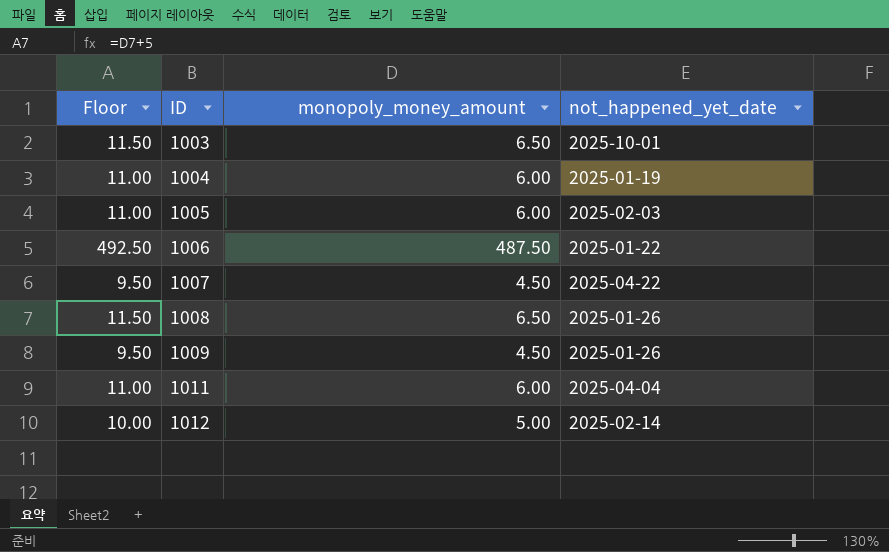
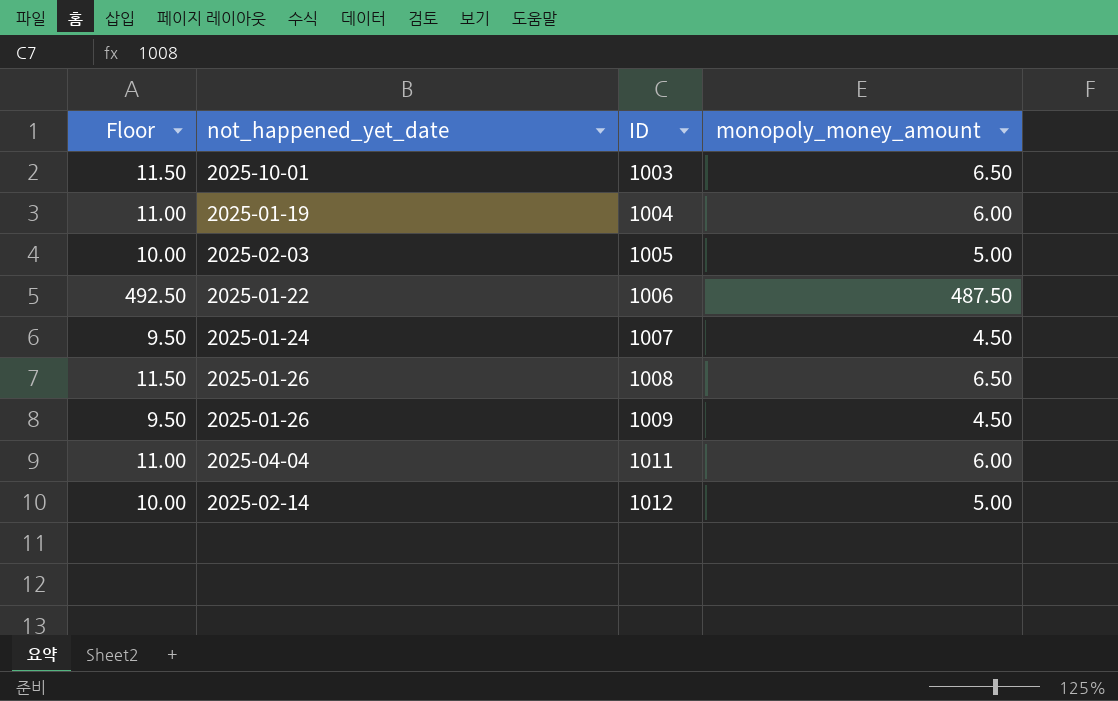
column not_happened_yet_date | position: 4 -> 2
1005 | Floor: 11.00 -> 10.00
1005 | monopoly_money_amount: 6.00 -> 5.00
1007 | not_happened_yet_date: 2025-04-22 -> 2025-01-24

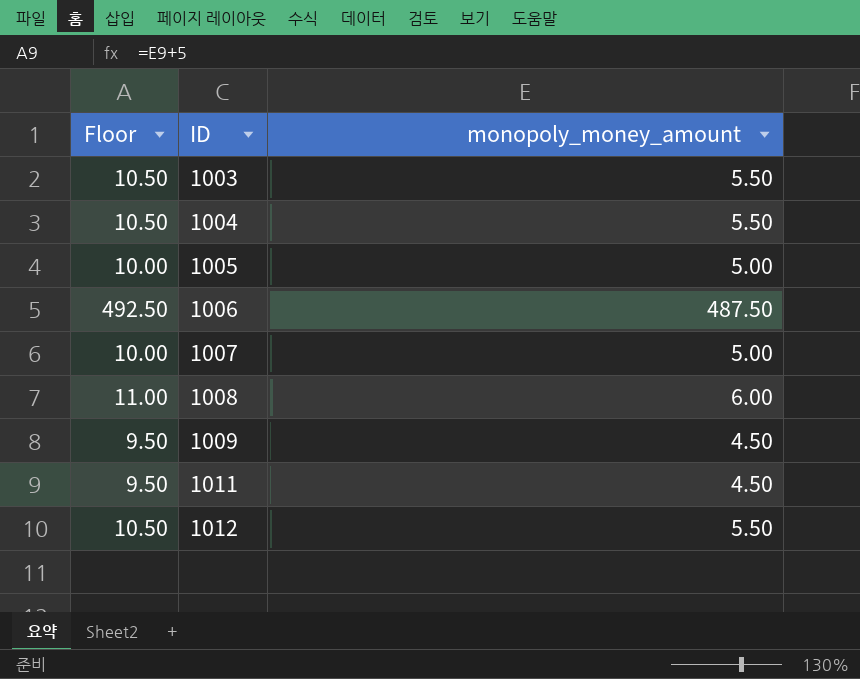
column not_happened_yet_date | position: 2 -> none
1003 | Floor: 11.50 -> 10.50
1003 | monopoly_money_amount: 6.50 -> 5.50
1004 | Floor: 11.00 -> 10.50
1004 | monopoly_money_amount: 6.00 -> 5.50
1007 | Floor: 9.50 -> 10.00
1007 | monopoly_money_amount: 4.50 -> 5.00
1008 | Floor: 11.50 -> 11.00
1008 | monopoly_money_amount: 6.50 -> 6.00
1011 | Floor: 11.00 -> 9.50
1011 | monopoly_money_amount: 6.00 -> 4.50
1012 | Floor: 10.00 -> 10.50
1012 | monopoly_money_amount: 5.00 -> 5.50

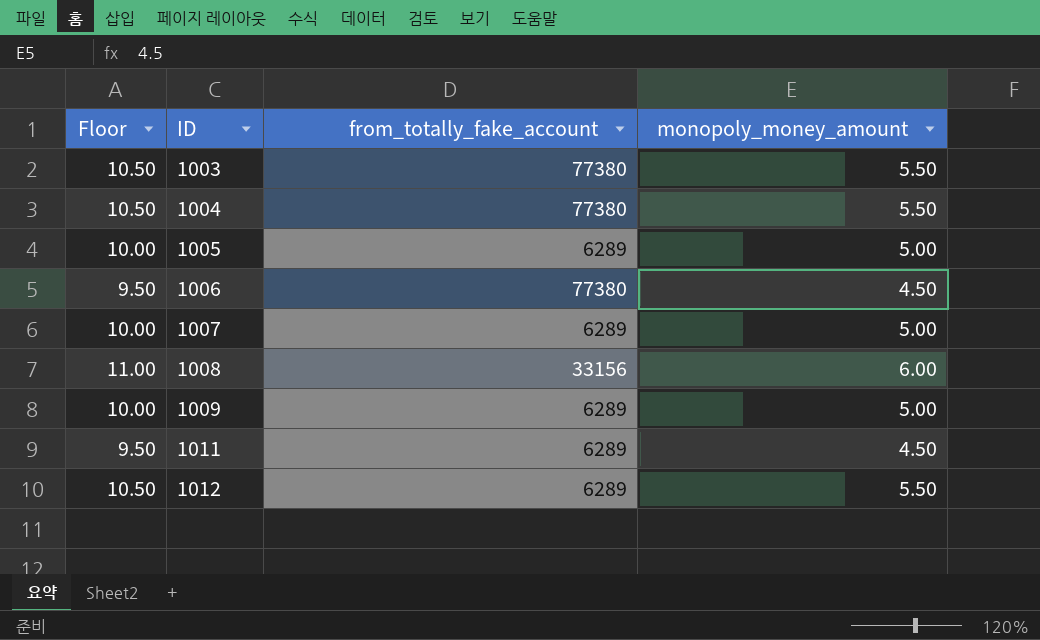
column from_totally_fake_account | position: none -> 3
1006 | Floor: 492.50 -> 9.50
1006 | monopoly_money_amount: 487.50 -> 4.50
1009 | Floor: 9.50 -> 10.00
1009 | monopoly_money_amount: 4.50 -> 5.00

